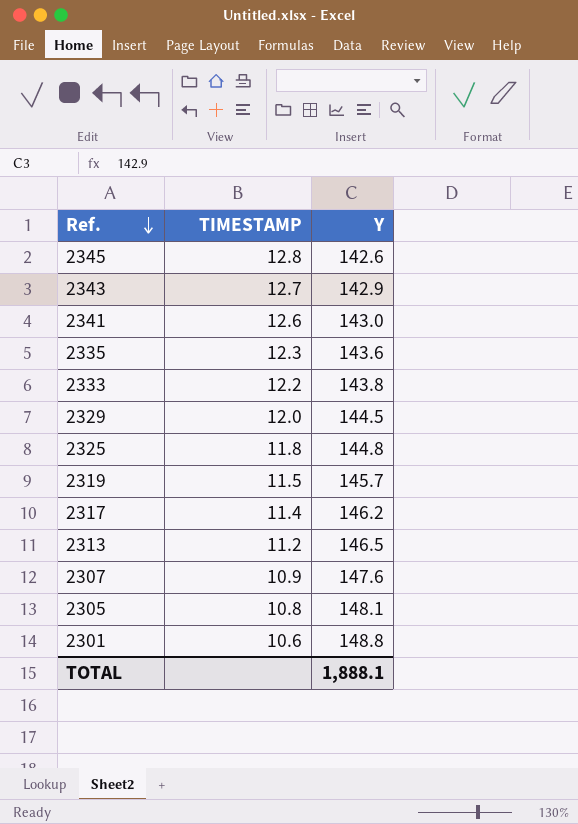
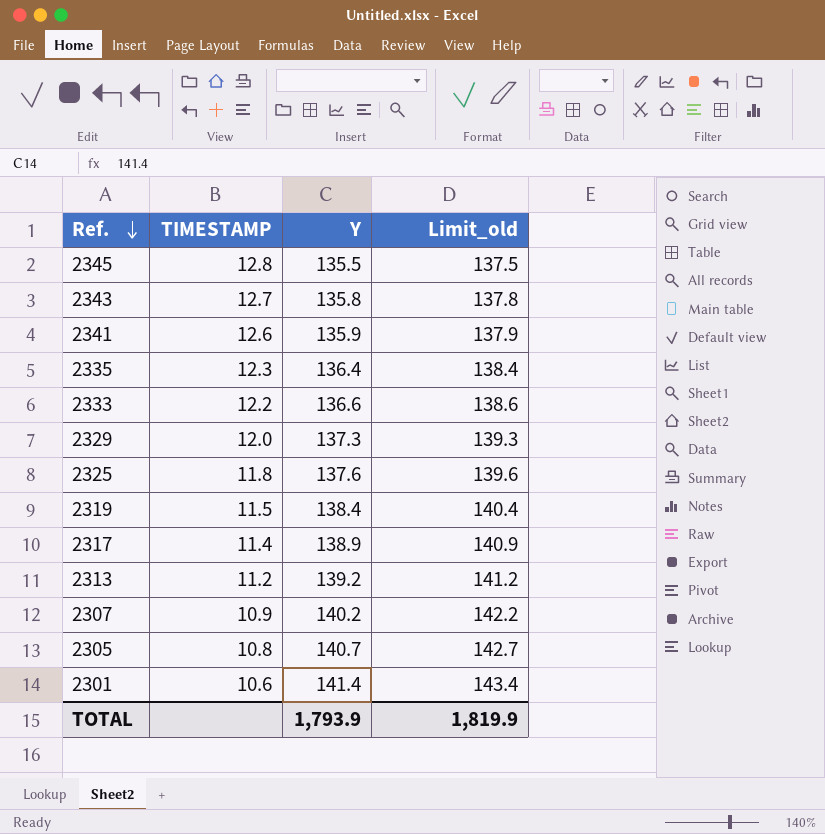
column Limit_old | formula: none -> [Y] + 2
2345 | Y: 142.6 -> 135.5
2343 | Y: 142.9 -> 135.8
2341 | Y: 143.0 -> 135.9
2335 | Y: 143.6 -> 136.4
2333 | Y: 143.8 -> 136.6
2329 | Y: 144.5 -> 137.3
2325 | Y: 144.8 -> 137.6
2319 | Y: 145.7 -> 138.4
2317 | Y: 146.2 -> 138.9
2313 | Y: 146.5 -> 139.2
2307 | Y: 147.6 -> 140.2
2305 | Y: 148.1 -> 140.7
2301 | Y: 148.8 -> 141.4
TOTAL | Y: 1,888.1 -> 1,793.9

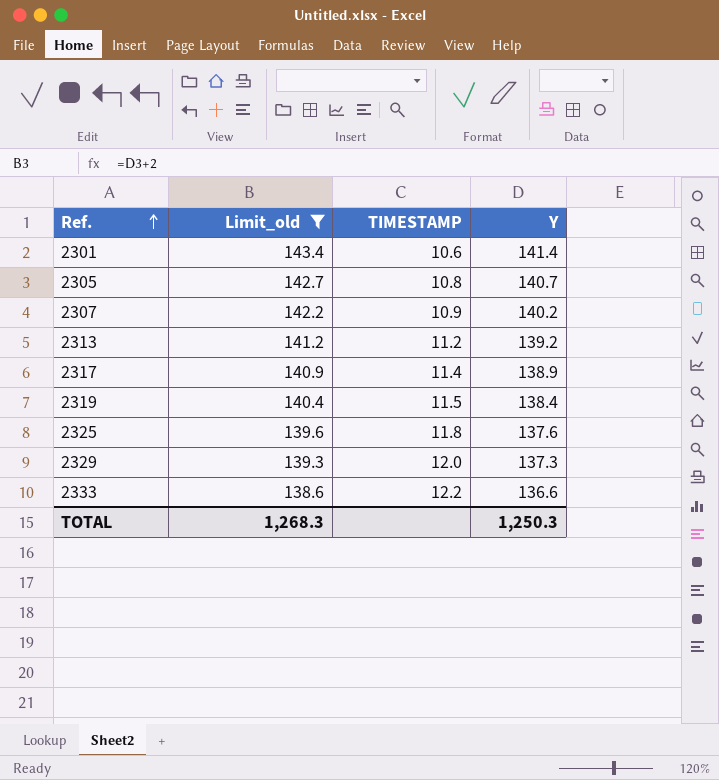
filter: none -> Limit_old >= 138.6
row order: Ref. descending -> Ref. ascending
column Limit_old | position: 4 -> 2
TOTAL | Limit_old: 1,819.9 -> 1,268.3
TOTAL | Y: 1,793.9 -> 1,250.3

